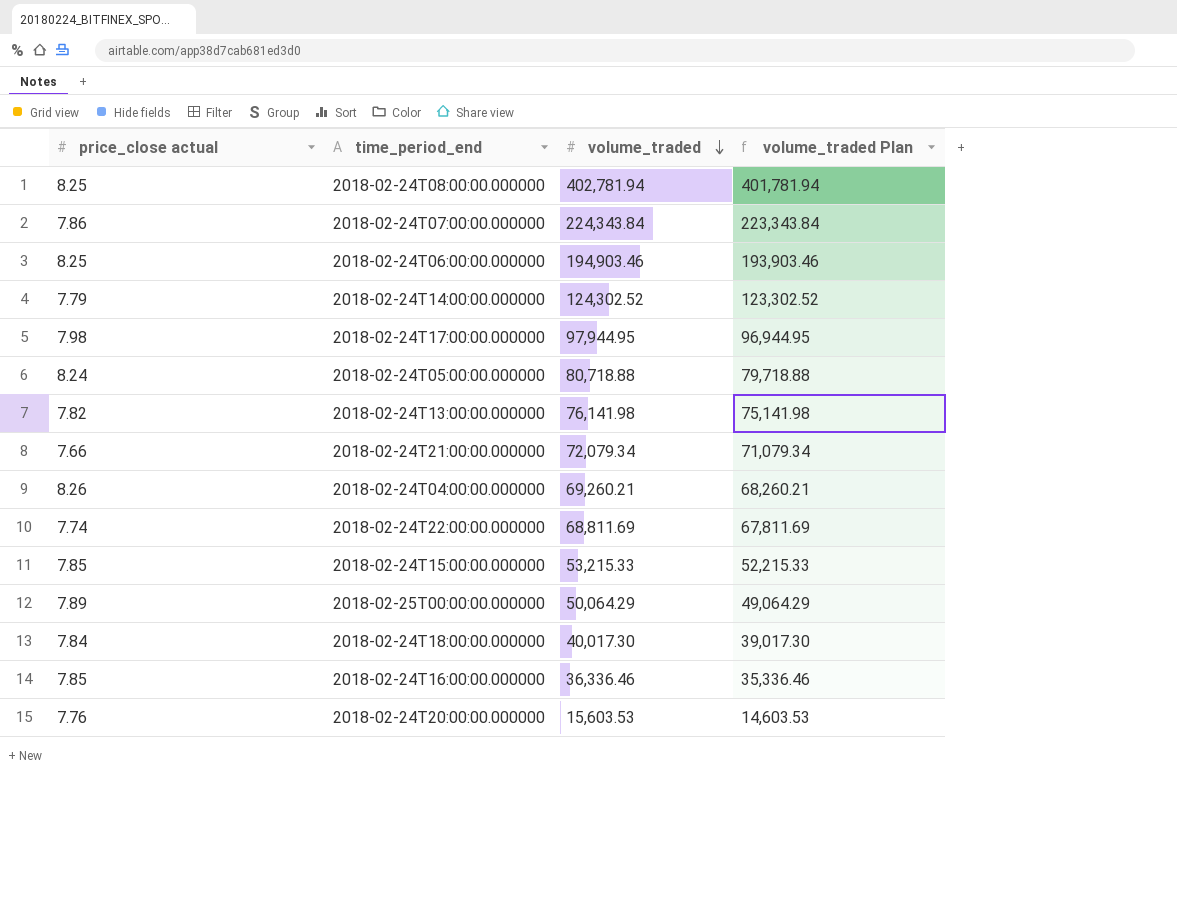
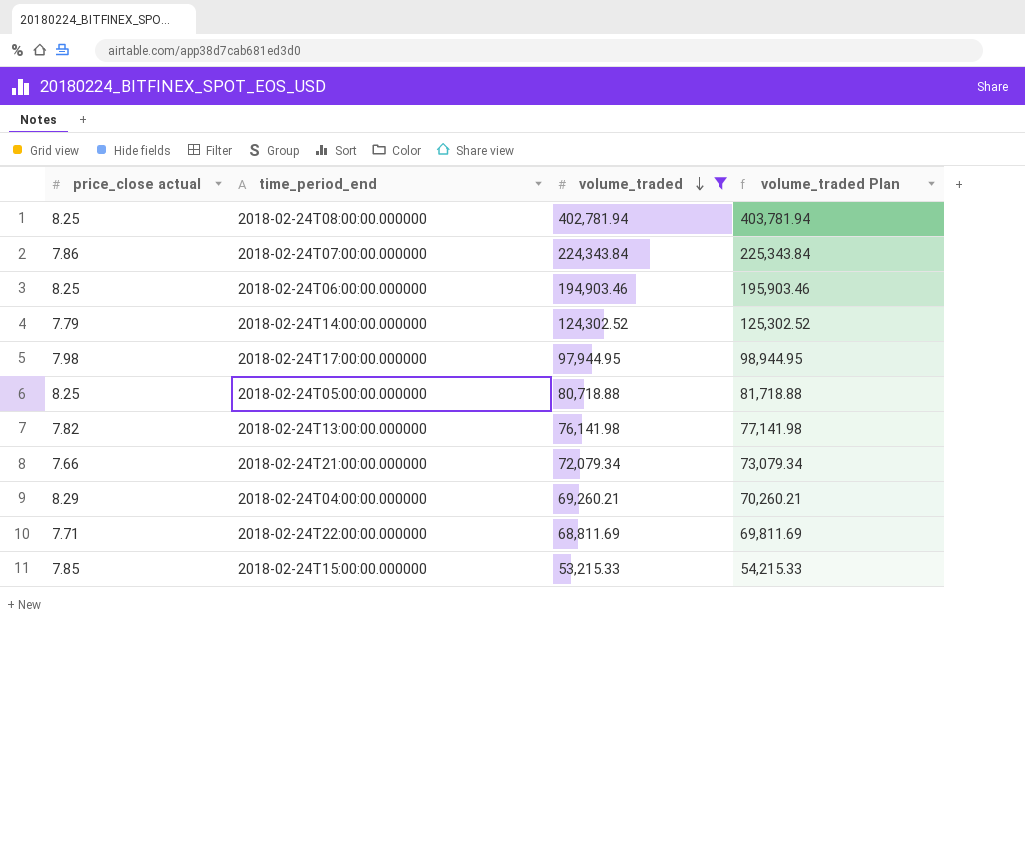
filter: none -> volume_traded >= 53,215.33
column volume_traded Plan | formula: [volume_traded] - 1000 -> [volume_traded] + 1000
2018-02-24T05:00:00.000000 | price_close actual: 8.24 -> 8.25
2018-02-24T04:00:00.000000 | price_close actual: 8.26 -> 8.29
2018-02-24T22:00:00.000000 | price_close actual: 7.74 -> 7.71

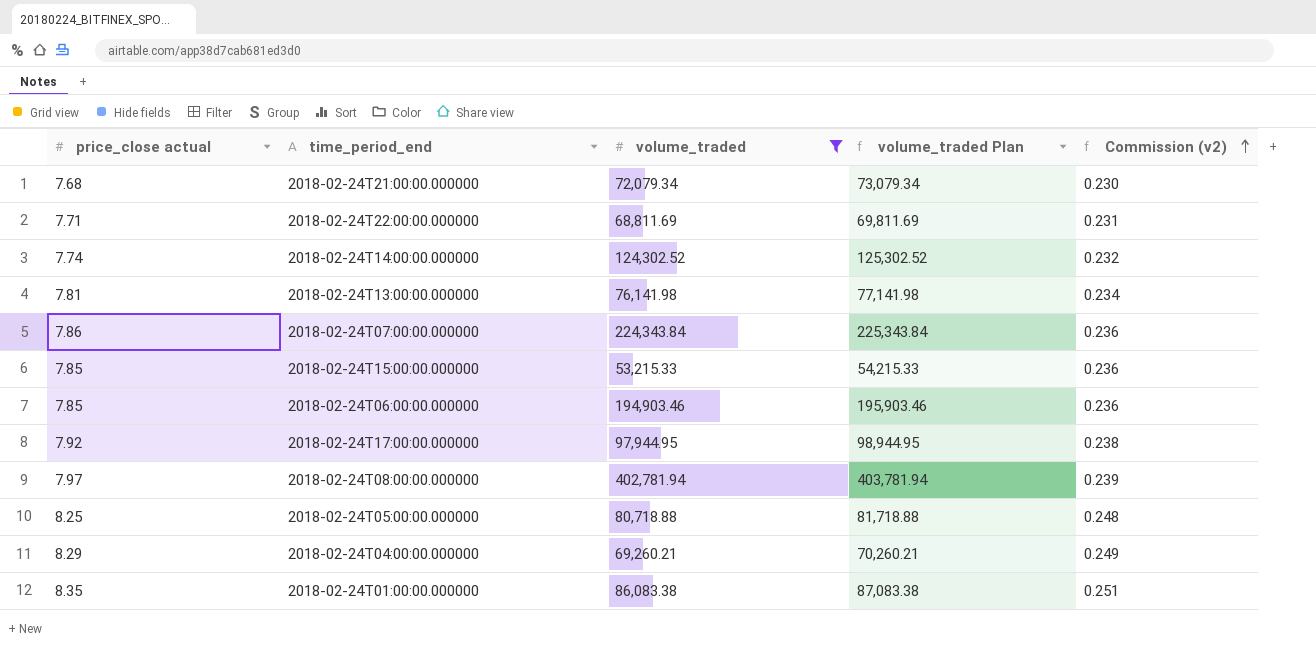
row order: volume_traded descending -> Commission (v2) ascending
column Commission (v2) | formula: none -> [price_close actual] * 0.03
2018-02-24T21:00:00.000000 | price_close actual: 7.66 -> 7.68
2018-02-24T14:00:00.000000 | price_close actual: 7.79 -> 7.74
2018-02-24T13:00:00.000000 | price_close actual: 7.82 -> 7.81
2018-02-24T06:00:00.000000 | price_close actual: 8.25 -> 7.85
2018-02-24T17:00:00.000000 | price_close actual: 7.98 -> 7.92
2018-02-24T08:00:00.000000 | price_close actual: 8.25 -> 7.97
row 2018-02-24T01:00:00.000000: none -> 8.35 | 86,083.38 | 87,083.38 | 0.251

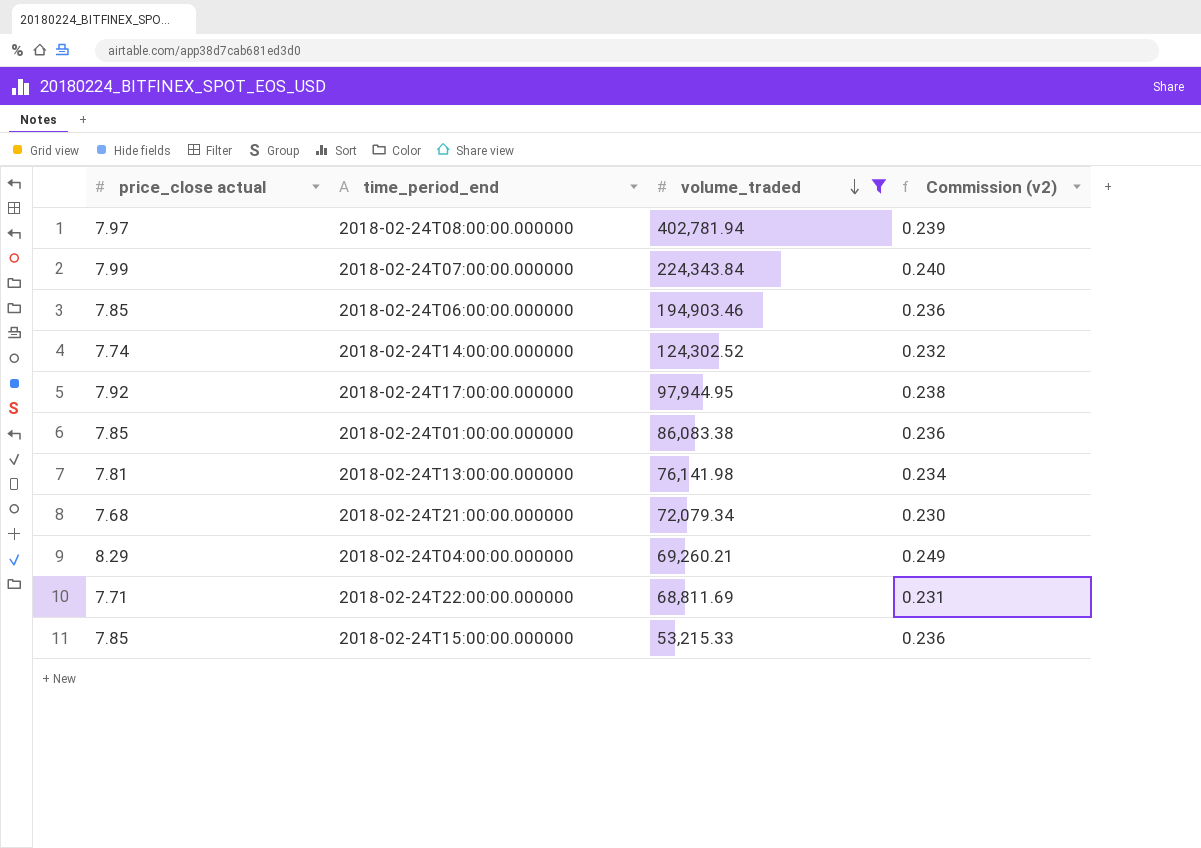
row order: Commission (v2) ascending -> volume_traded descending
column volume_traded Plan | formula: [volume_traded] + 1000 -> none
row 2018-02-24T05:00:00.000000: 8.25 | 80,718.88 | 81,718.88 | 0.248 -> none
2018-02-24T07:00:00.000000 | price_close actual: 7.86 -> 7.99
2018-02-24T07:00:00.000000 | Commission (v2): 0.236 -> 0.240
2018-02-24T01:00:00.000000 | price_close actual: 8.35 -> 7.85
2018-02-24T01:00:00.000000 | Commission (v2): 0.251 -> 0.236

